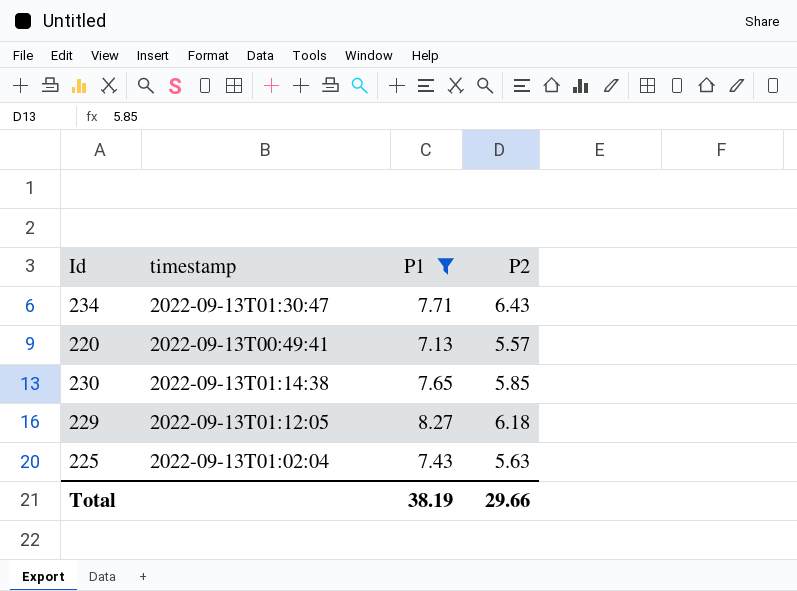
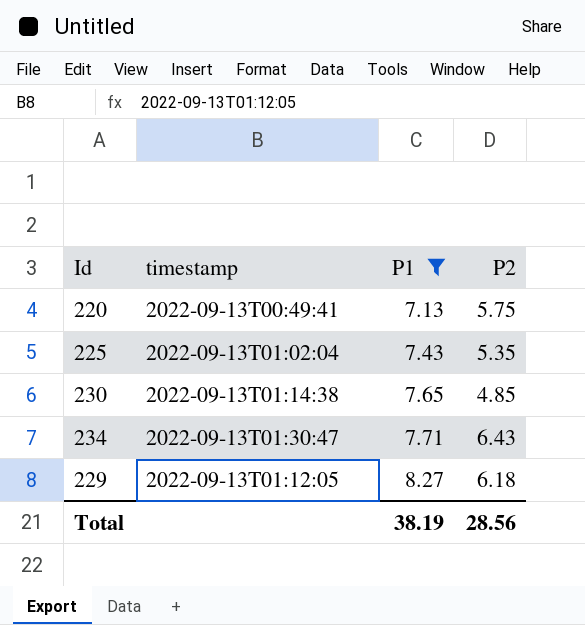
row order: none -> P1 ascending
220 | P2: 5.57 -> 5.75
225 | P2: 5.63 -> 5.35
230 | P2: 5.85 -> 4.85
Total | P2: 29.66 -> 28.56

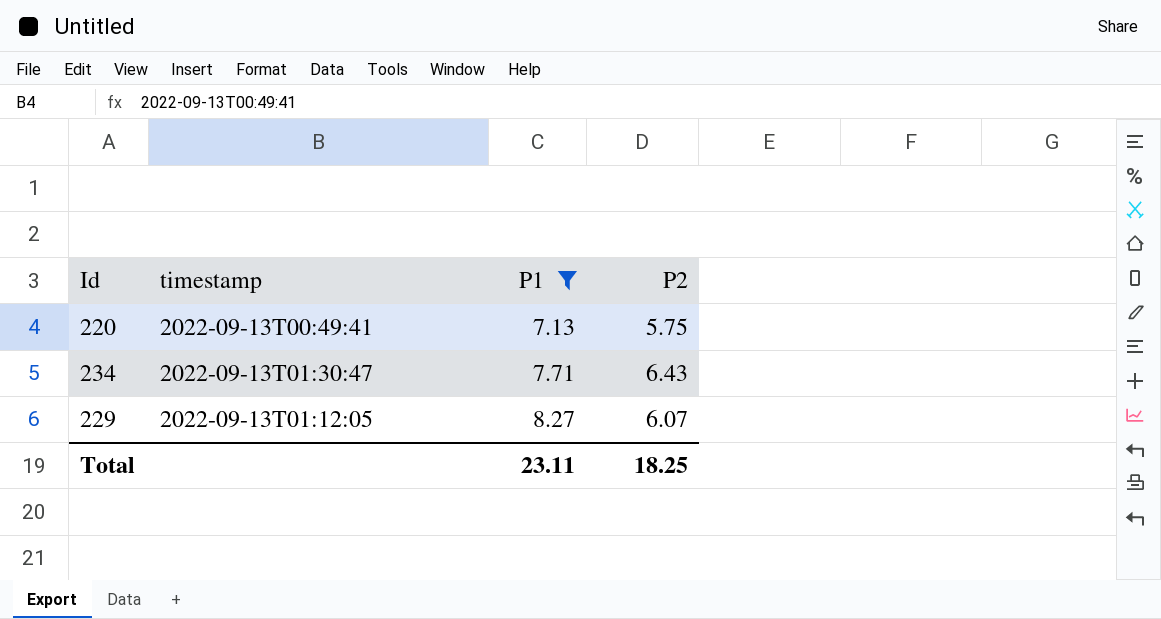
row 225: 2022-09-13T01:02:04 | 7.43 | 5.35 -> none
row 230: 2022-09-13T01:14:38 | 7.65 | 4.85 -> none
229 | P2: 6.18 -> 6.07
Total | P1: 38.19 -> 23.11
Total | P2: 28.56 -> 18.25

